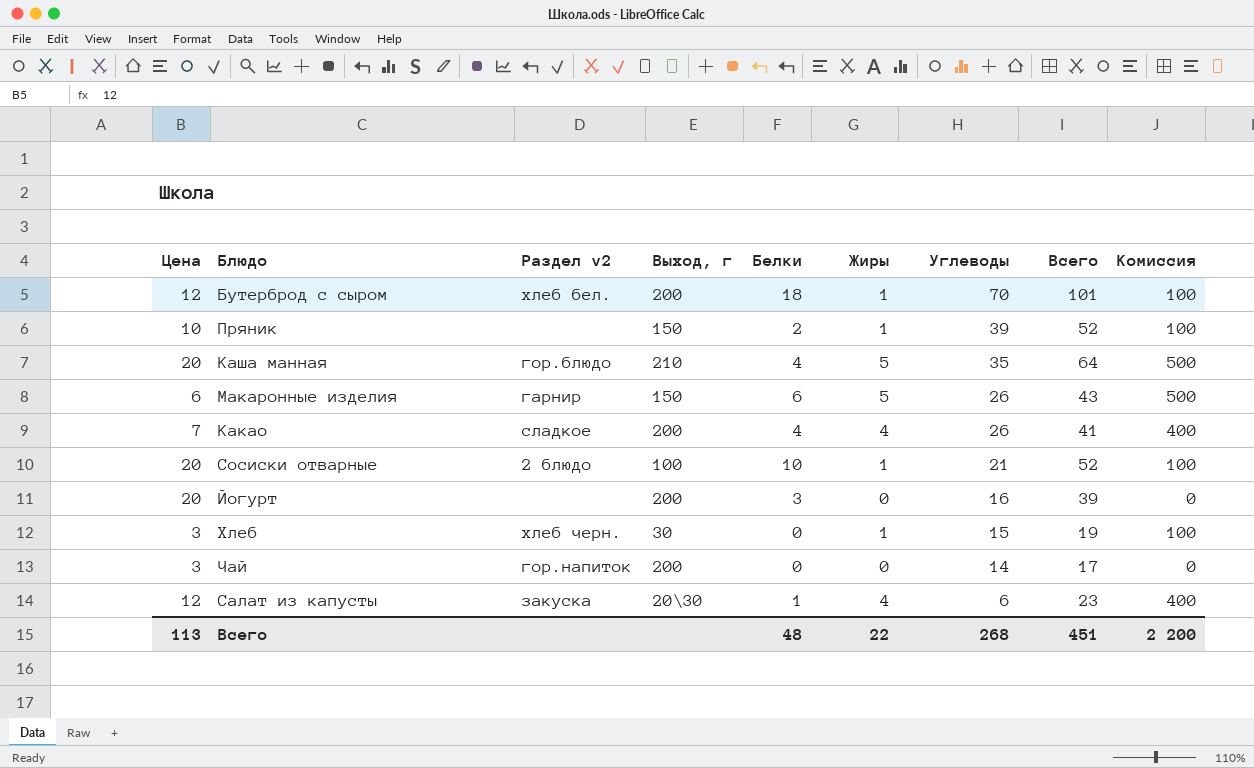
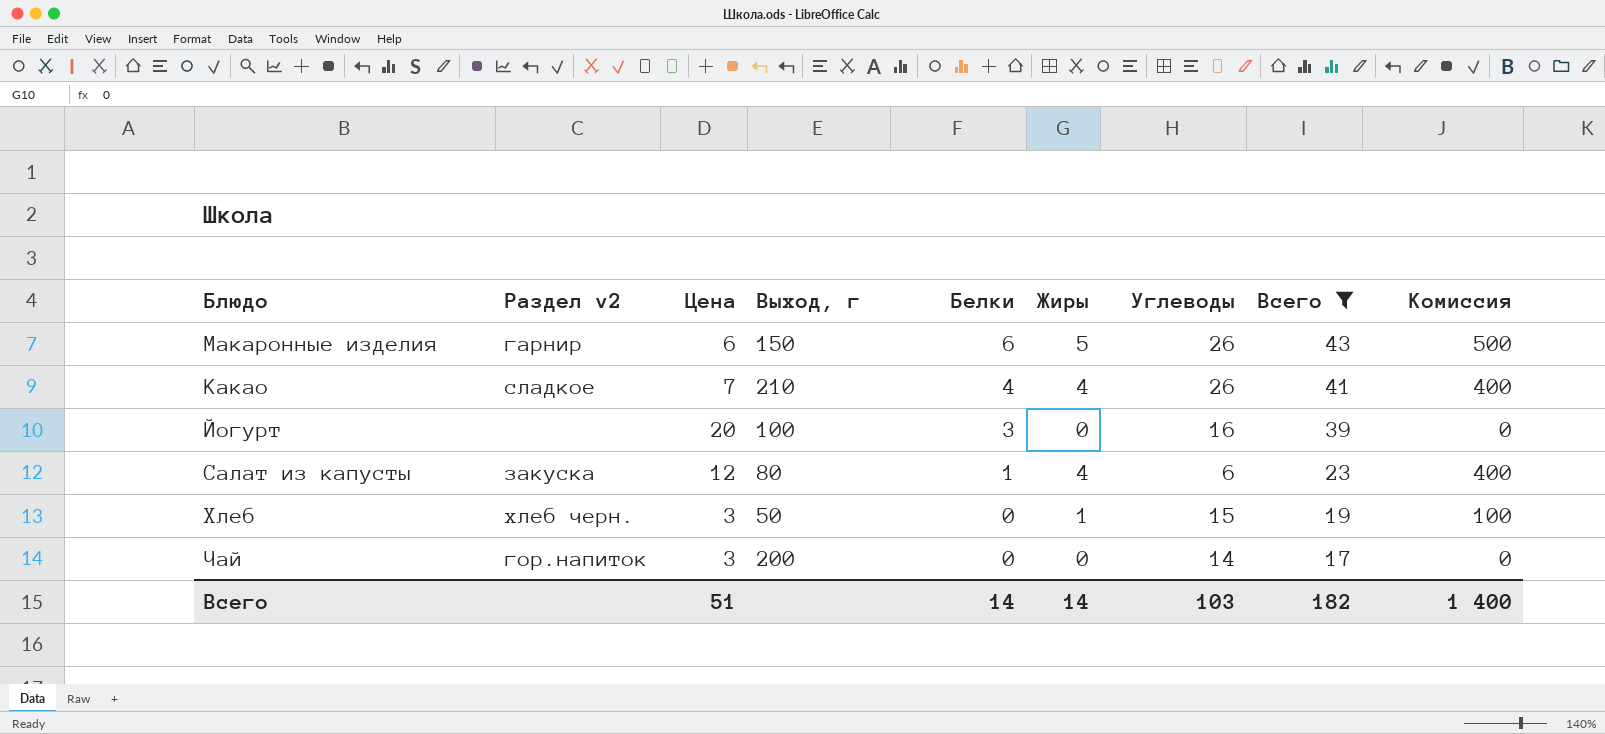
filter: none -> Всего <= 43
row order: Углеводы descending -> Белки descending
column Цена | position: 1 -> 3
Какао | Выход, г: 200 -> 210
Йогурт | Выход, г: 200 -> 100
Салат из капусты | Выход, г: 20\30 -> 80
Хлеб | Выход, г: 30 -> 50
Всего | Цена: 113 -> 51
Всего | Белки: 48 -> 14
Всего | Жиры: 22 -> 14
Всего | Углеводы: 268 -> 103
Всего | Всего: 451 -> 182
Всего | Комиссия: 2 200 -> 1 400

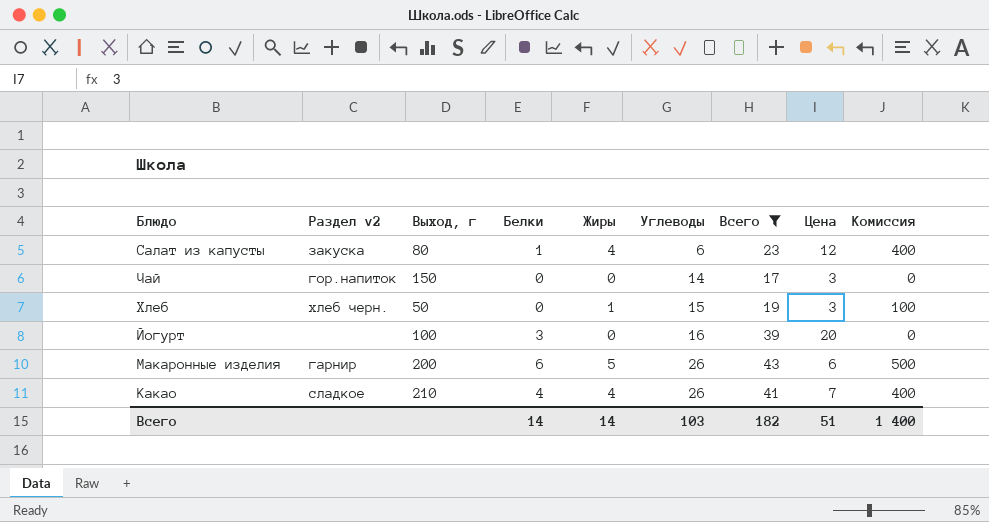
row order: Белки descending -> Углеводы ascending
column Цена | position: 3 -> 8
Чай | Выход, г: 200 -> 150
Макаронные изделия | Выход, г: 150 -> 200

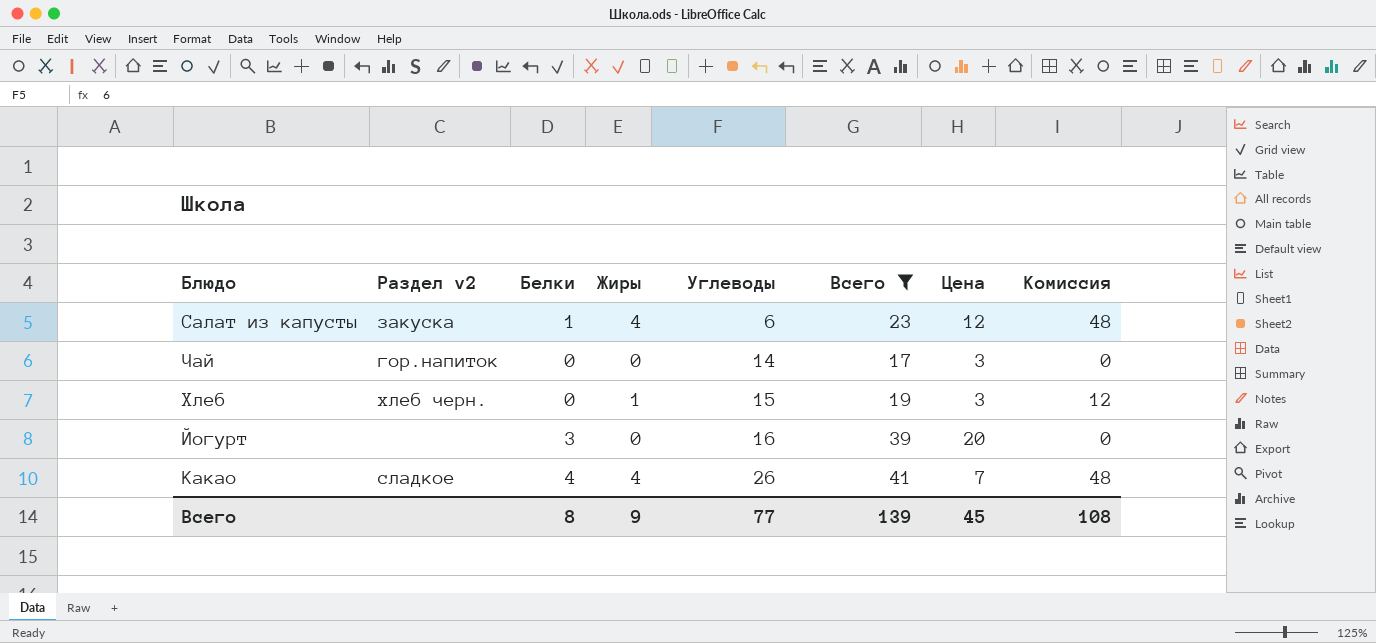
column Выход, г | position: 3 -> none
column Комиссия | formula: [Жиры] * 100 -> [Жиры] * 12
row Макаронные изделия: гарнир | 200 | 6 | 5 | 26 | 43 | 6 | 500 -> none
Всего | Белки: 14 -> 8
Всего | Жиры: 14 -> 9
Всего | Углеводы: 103 -> 77
Всего | Всего: 182 -> 139
Всего | Цена: 51 -> 45
Всего | Комиссия: 1 400 -> 108

